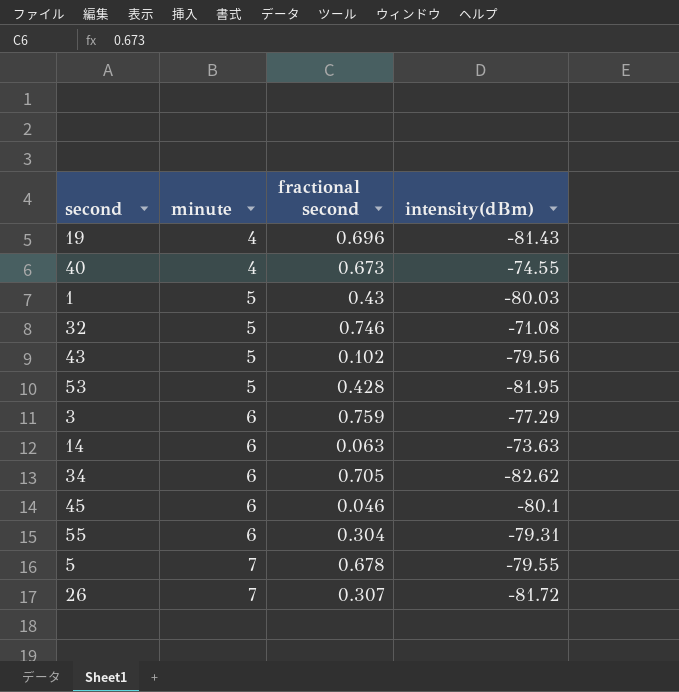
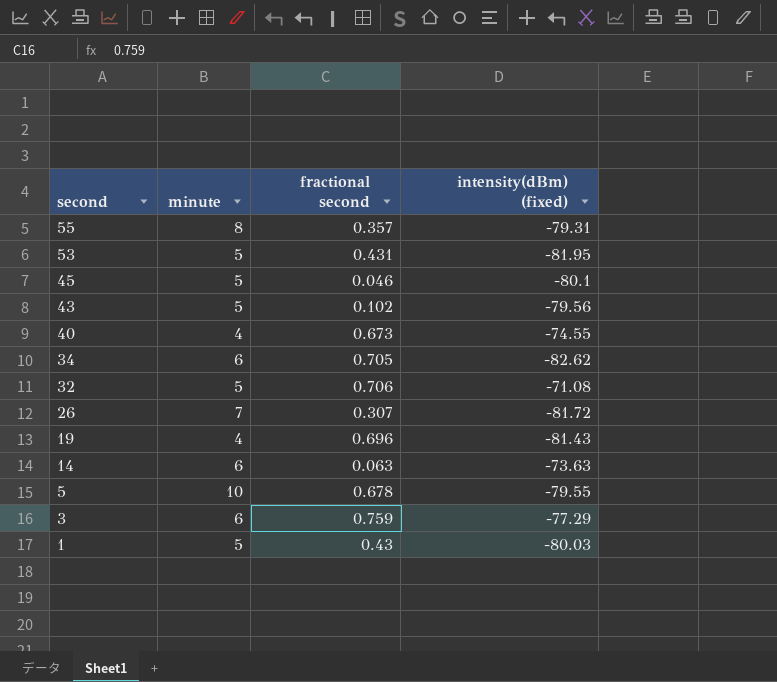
row order: minute ascending -> second descending
column name: intensity(dBm) -> intensity(dBm) (fixed)
55 | minute: 6 -> 8
55 | fractional second: 0.304 -> 0.357
53 | fractional second: 0.428 -> 0.431
45 | minute: 6 -> 5
32 | fractional second: 0.746 -> 0.706
5 | minute: 7 -> 10

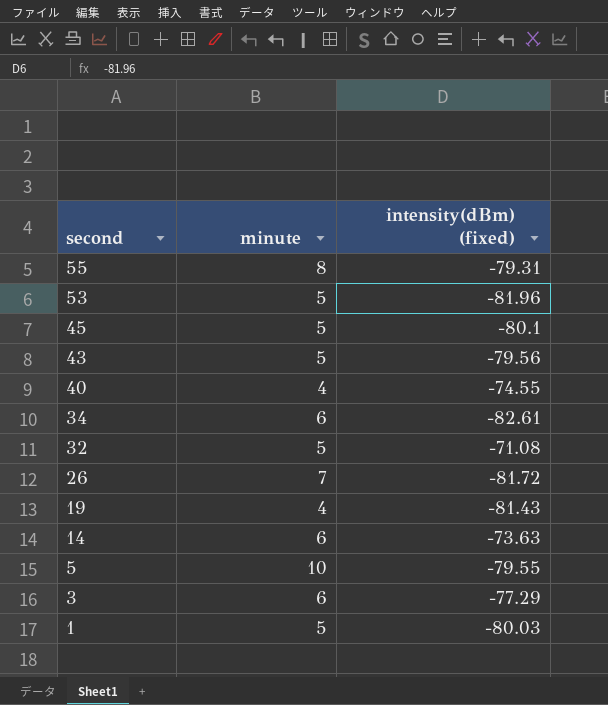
column fractional second | position: 3 -> none
53 | intensity(dBm) (fixed): -81.95 -> -81.96
34 | intensity(dBm) (fixed): -82.62 -> -82.61

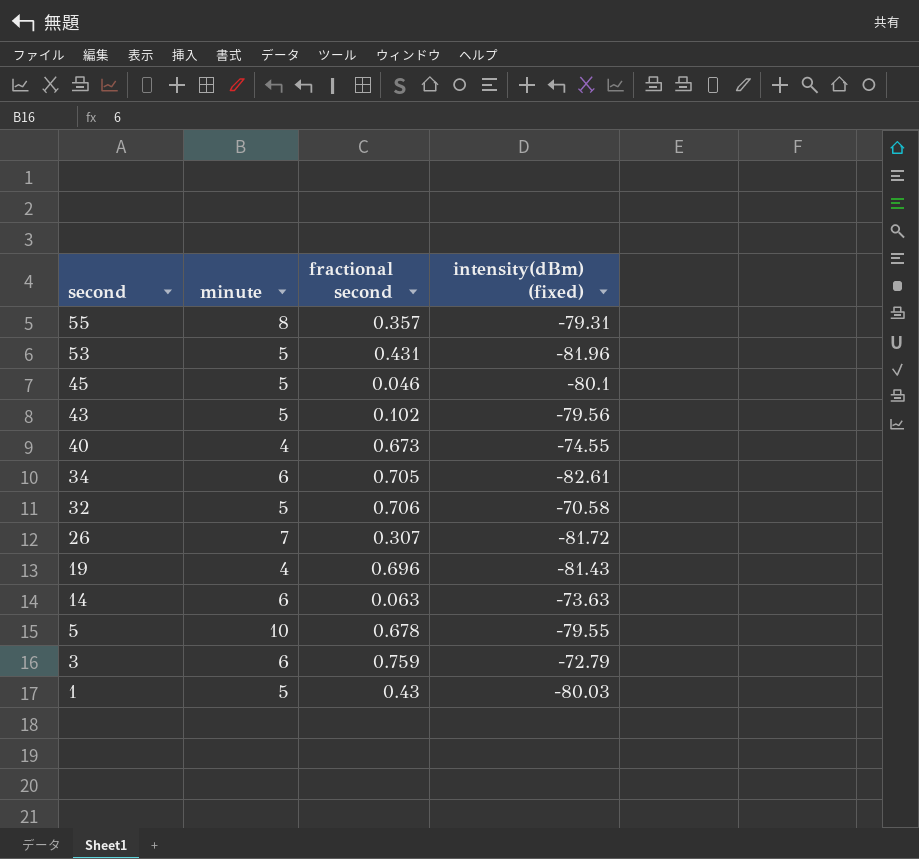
column fractional second | position: none -> 3
32 | intensity(dBm) (fixed): -71.08 -> -70.58
3 | intensity(dBm) (fixed): -77.29 -> -72.79

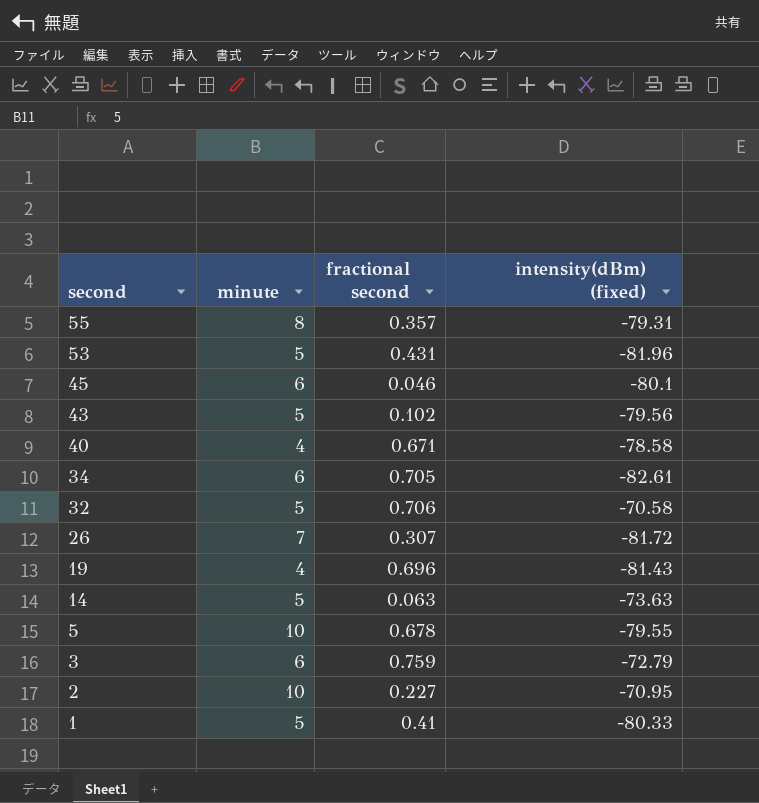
45 | minute: 5 -> 6
40 | fractional second: 0.673 -> 0.671
40 | intensity(dBm) (fixed): -74.55 -> -78.58
14 | minute: 6 -> 5
row 2: none -> 10 | 0.227 | -70.95
1 | fractional second: 0.43 -> 0.41
1 | intensity(dBm) (fixed): -80.03 -> -80.33

